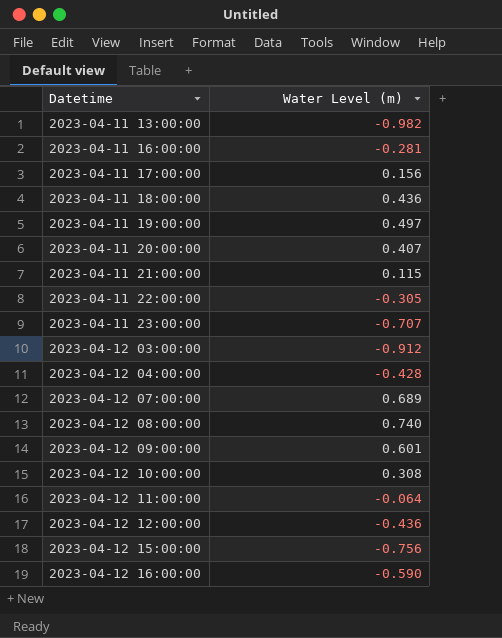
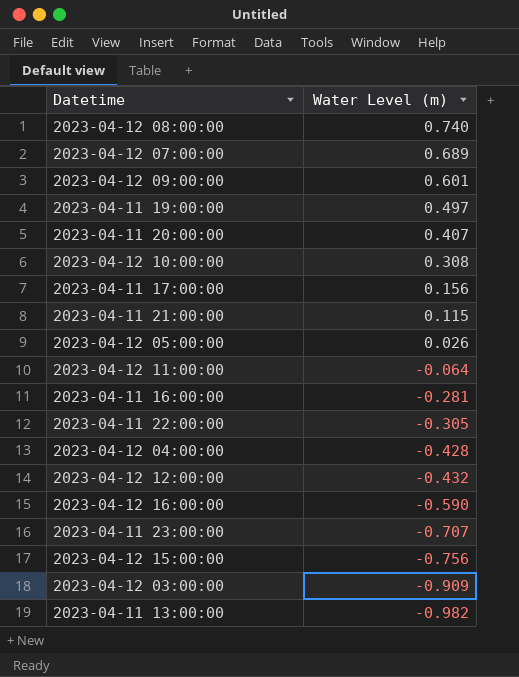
row order: Datetime ascending -> Water Level (m) descending
row 2023-04-11 18:00:00: 0.436 -> none
row 2023-04-12 05:00:00: none -> 0.026
2023-04-12 12:00:00 | Water Level (m): -0.436 -> -0.432
2023-04-12 03:00:00 | Water Level (m): -0.912 -> -0.909

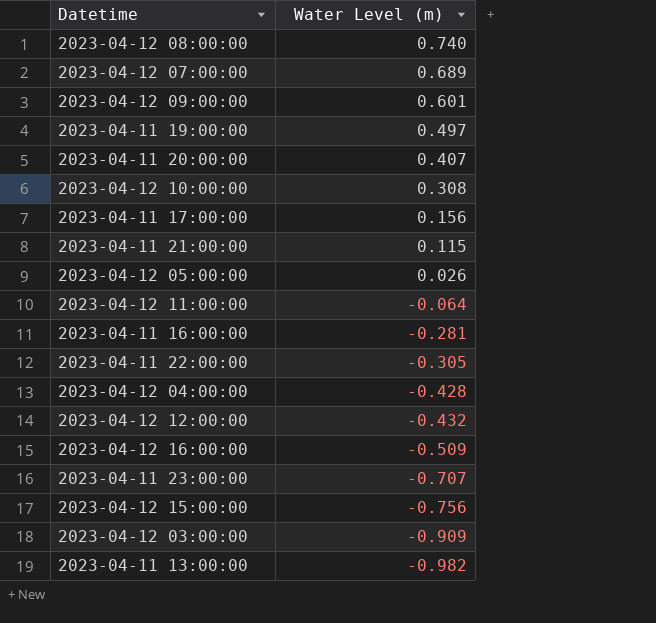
2023-04-12 16:00:00 | Water Level (m): -0.590 -> -0.509

